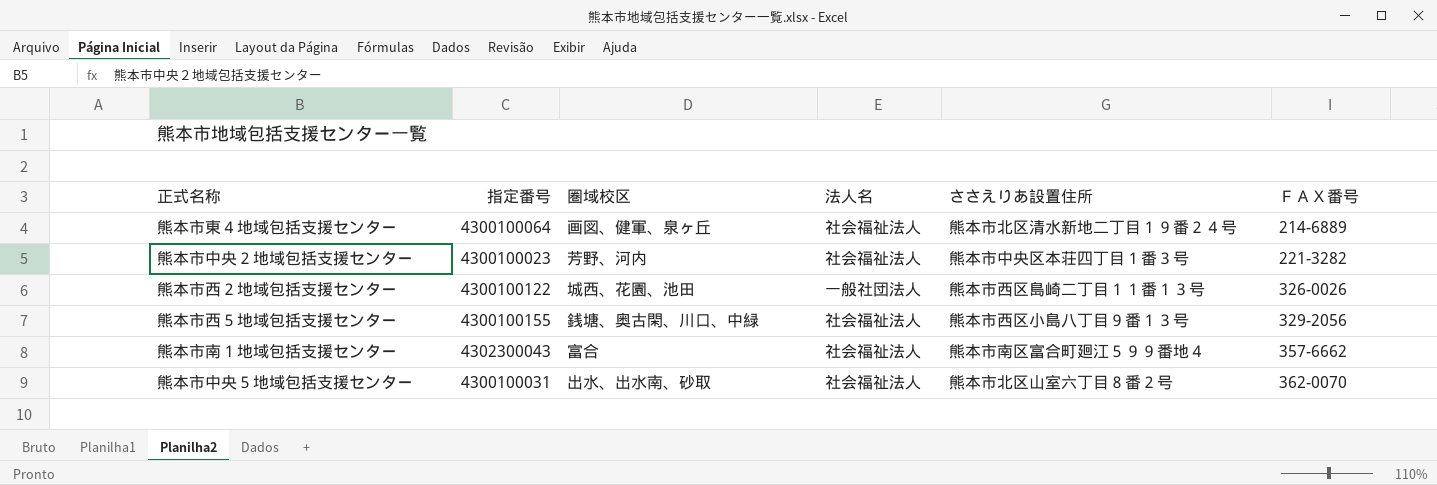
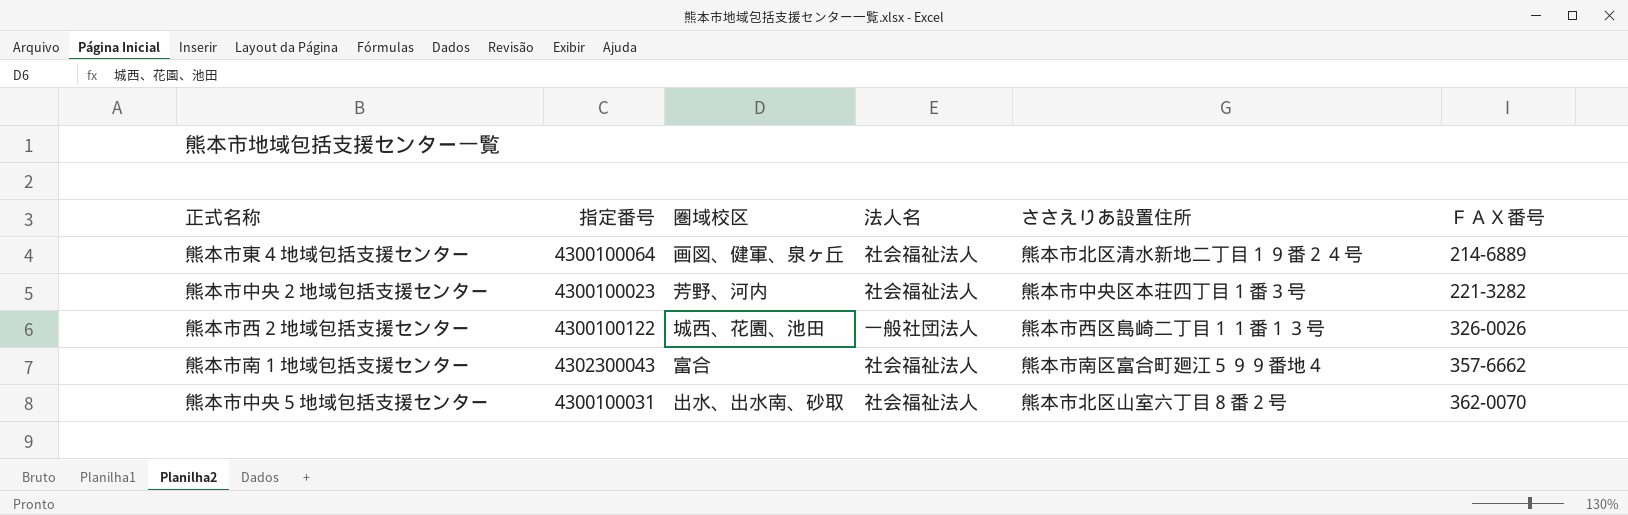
row 熊本市西５地域包括支援センター: 4300100155 | 銭塘、奥古閑、川口、中緑 | 社会福祉法人 | 熊本市西区小島八丁目９番１３号 | 329-2056 -> none

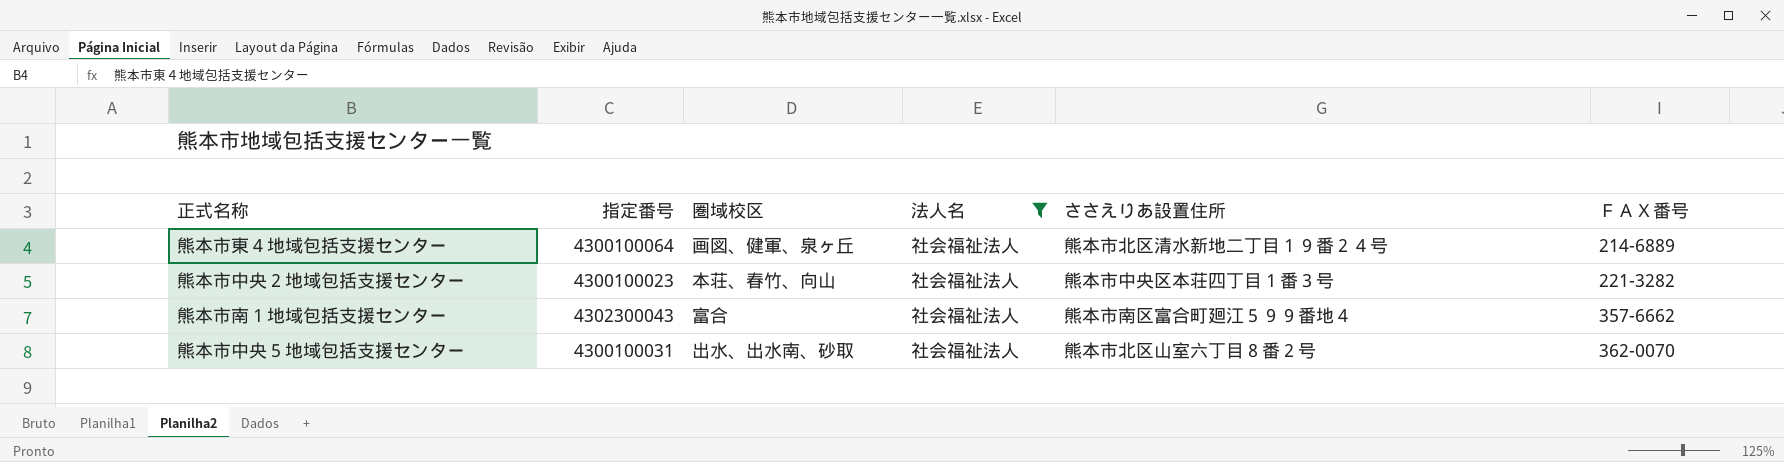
filter: none -> 法人名 = 社会福祉法人
熊本市中央２地域包括支援センター | 圏域校区: 芳野、河内 -> 本荘、春竹、向山

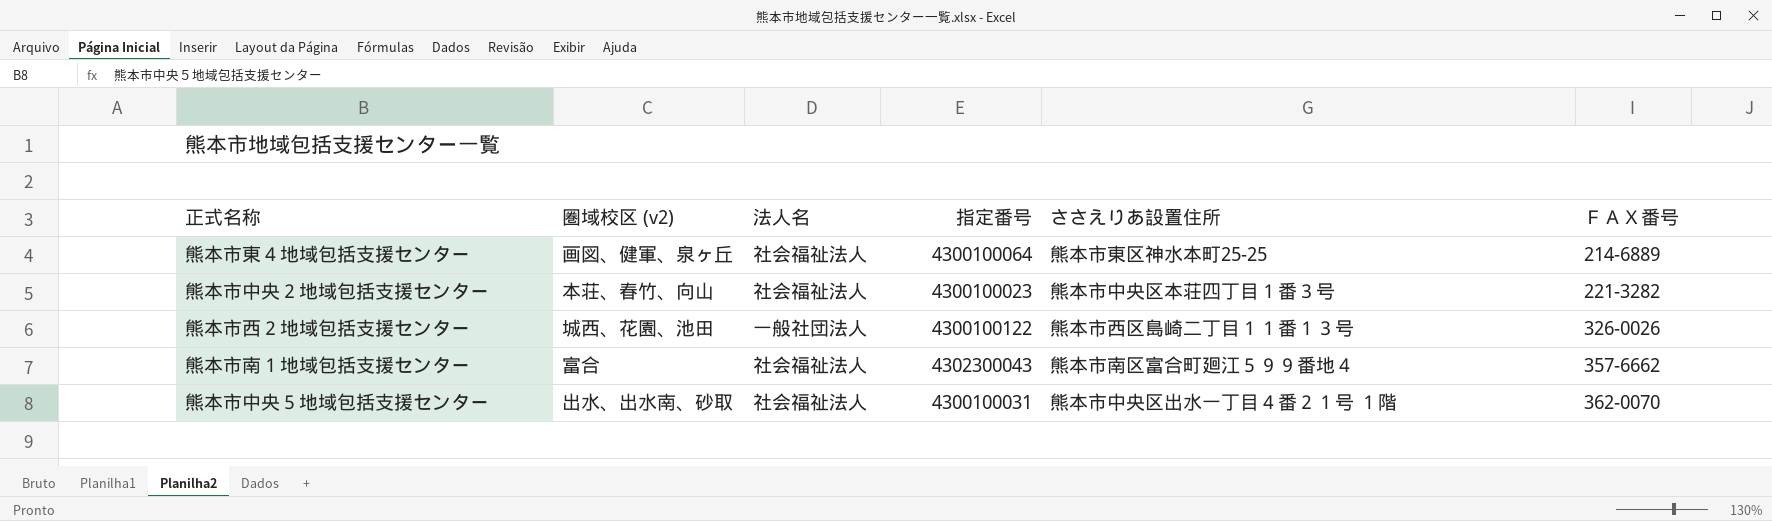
filter: 法人名 = 社会福祉法人 -> none
column name: 圏域校区 -> 圏域校区 (v2)
column 指定番号 | position: 2 -> 4
熊本市東４地域包括支援センター | ささえりあ設置住所: 熊本市北区清水新地二丁目１９番２４号 -> 熊本市東区神水本町25-25
熊本市中央５地域包括支援センター | ささえりあ設置住所: 熊本市北区山室六丁目８番２号 -> 熊本市中央区出水一丁目４番２１号 １階

